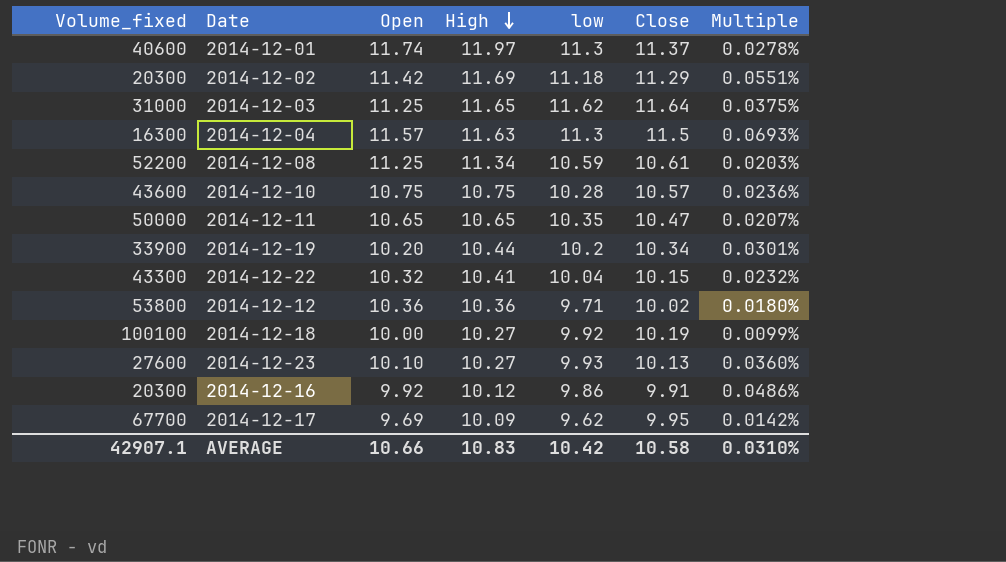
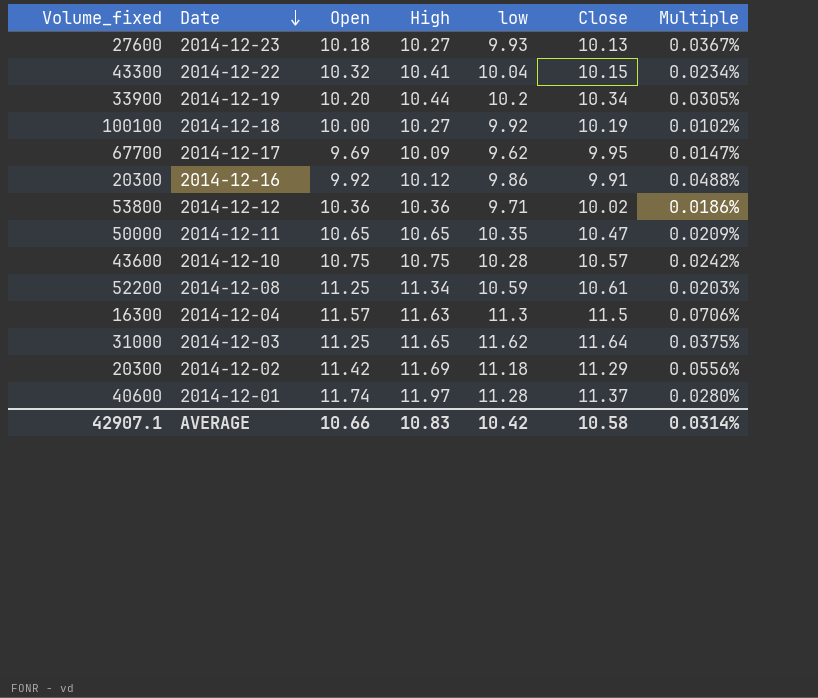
row order: High descending -> Date descending
column Multiple | formula: [low] / [Volume_fixed] -> [Close] / [Volume_fixed]
2014-12-23 | Open: 10.10 -> 10.18
2014-12-01 | low: 11.3 -> 11.28
AVERAGE | Multiple: 0.0310% -> 0.0314%

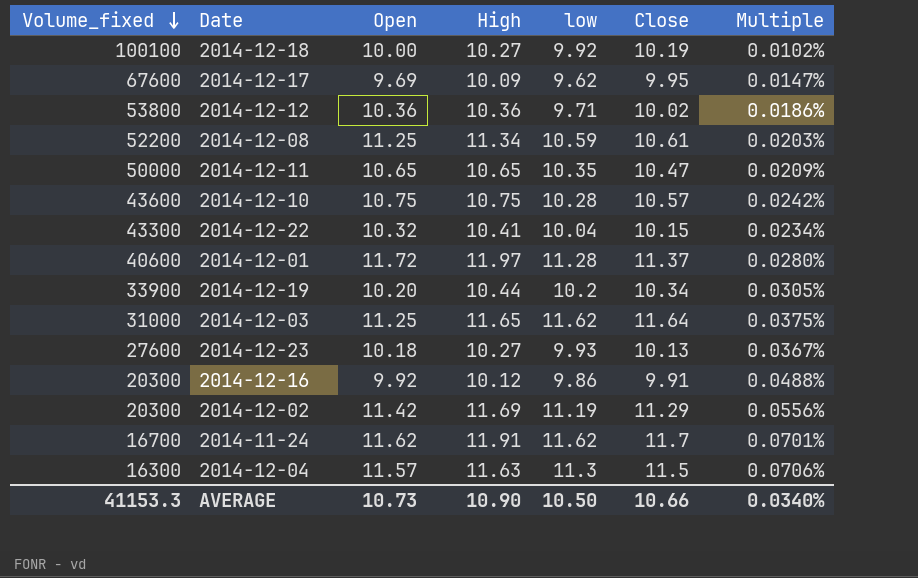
row order: Date descending -> Volume_fixed descending
2014-12-17 | Volume_fixed: 67700 -> 67600
2014-12-01 | Open: 11.74 -> 11.72
2014-12-02 | low: 11.18 -> 11.19
row 2014-11-24: none -> 16700 | 11.62 | 11.91 | 11.62 | 11.7 | 0.0701%
AVERAGE | Volume_fixed: 42907.1 -> 41153.3
AVERAGE | Open: 10.66 -> 10.73
AVERAGE | High: 10.83 -> 10.90
AVERAGE | low: 10.42 -> 10.50
AVERAGE | Close: 10.58 -> 10.66
AVERAGE | Multiple: 0.0314% -> 0.0340%

